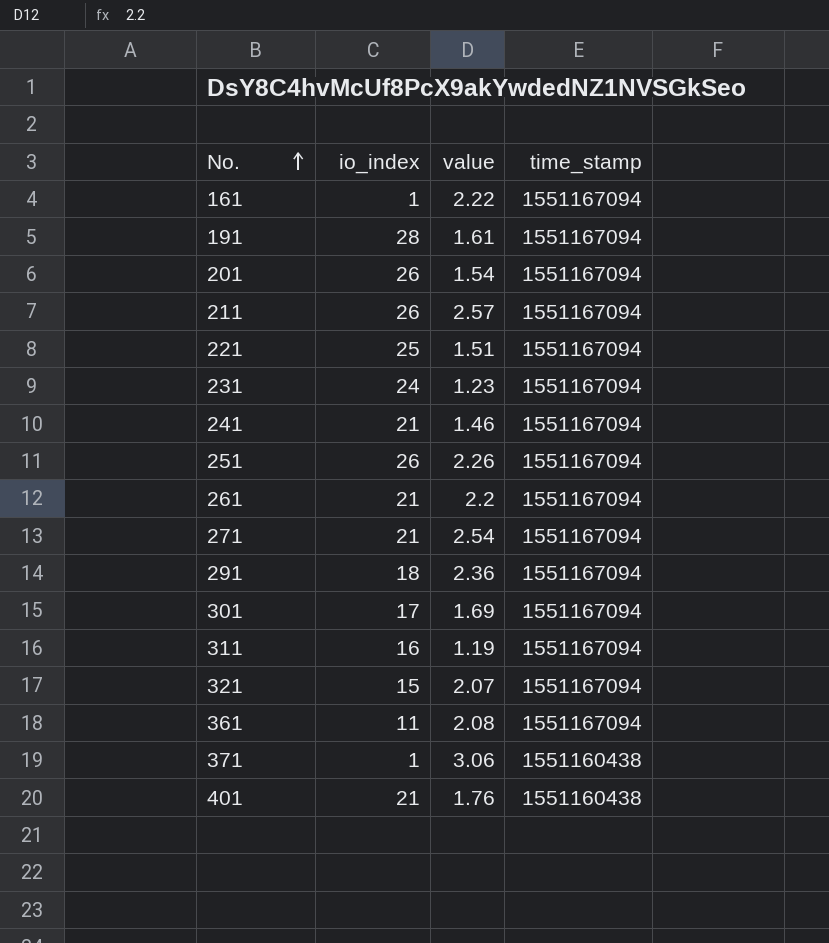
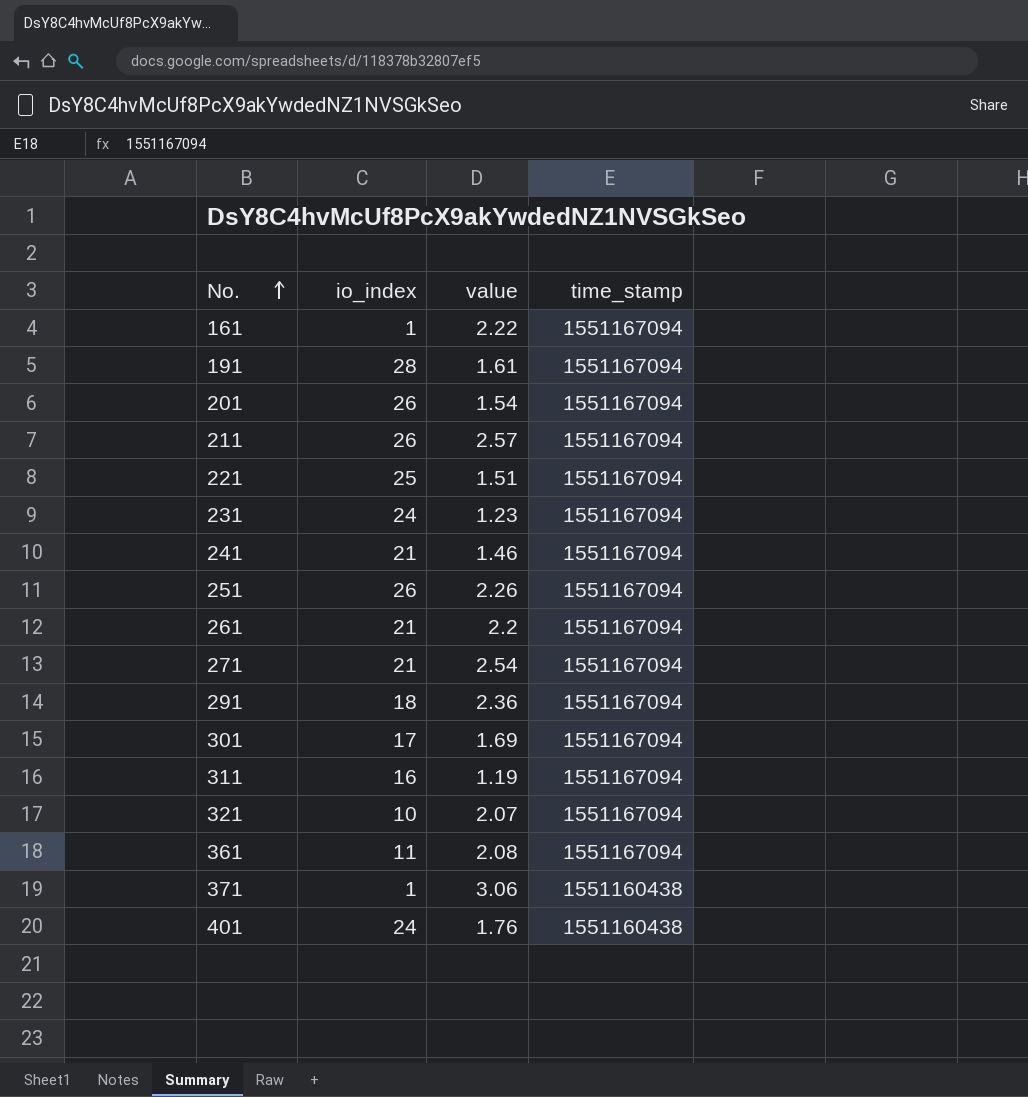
321 | io_index: 15 -> 10
401 | io_index: 21 -> 24

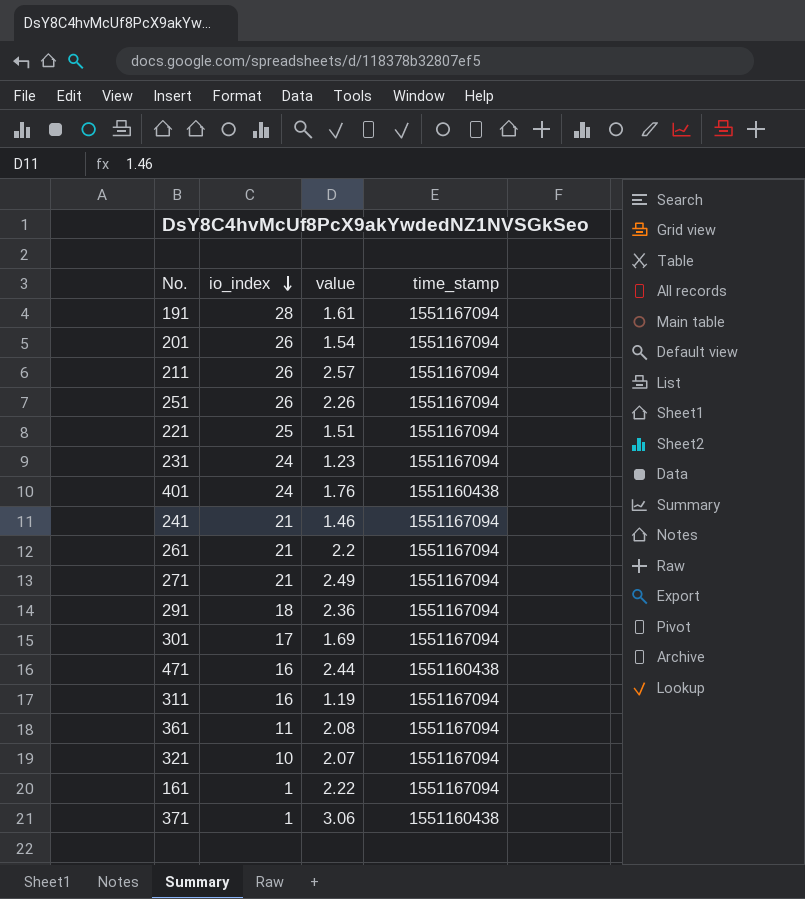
row order: No. ascending -> io_index descending
271 | value: 2.54 -> 2.49
row 471: none -> 16 | 2.44 | 1551160438

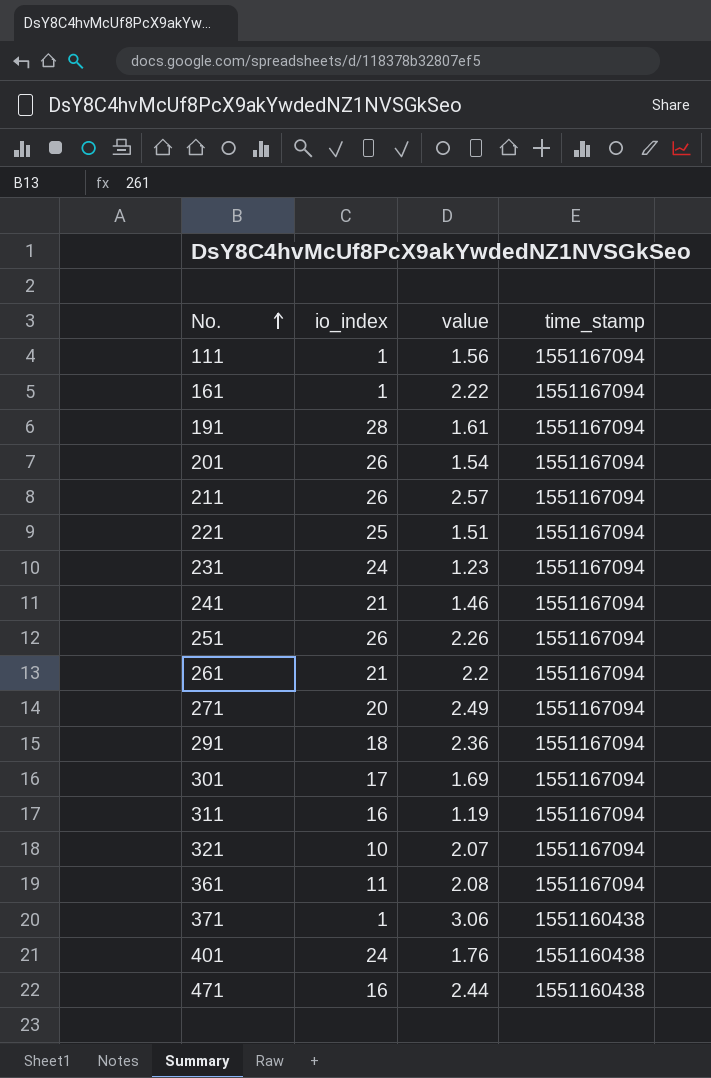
row order: io_index descending -> No. ascending
row 111: none -> 1 | 1.56 | 1551167094
271 | io_index: 21 -> 20

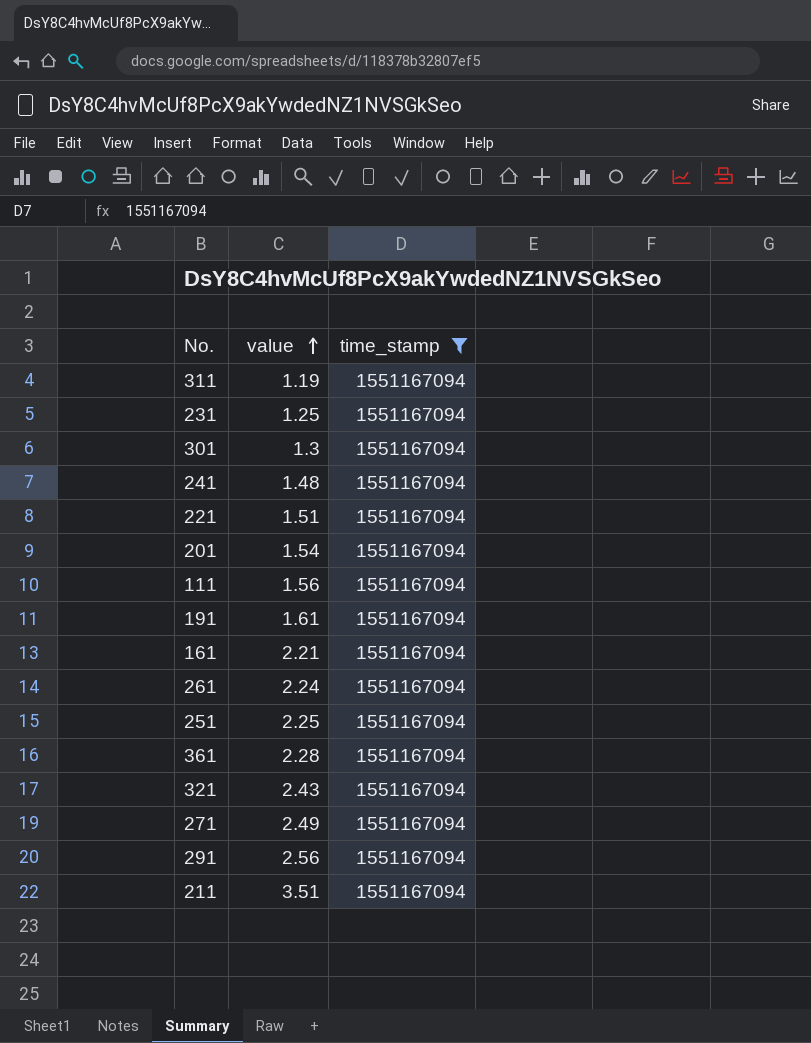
filter: none -> time_stamp = 1551167094
row order: No. ascending -> value ascending
column io_index | position: 2 -> none
231 | value: 1.23 -> 1.25
301 | value: 1.69 -> 1.3
241 | value: 1.46 -> 1.48
161 | value: 2.22 -> 2.21
261 | value: 2.2 -> 2.24
251 | value: 2.26 -> 2.25
361 | value: 2.08 -> 2.28
321 | value: 2.07 -> 2.43
291 | value: 2.36 -> 2.56
211 | value: 2.57 -> 3.51

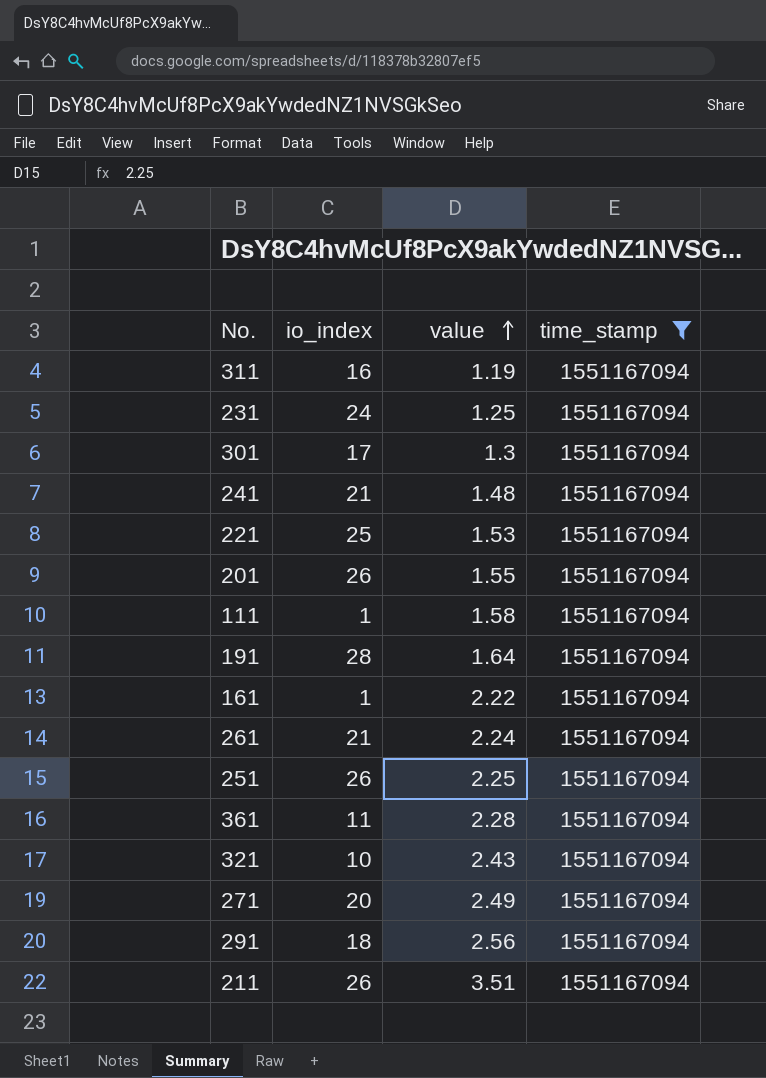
column io_index | position: none -> 2
221 | value: 1.51 -> 1.53
201 | value: 1.54 -> 1.55
111 | value: 1.56 -> 1.58
191 | value: 1.61 -> 1.64
161 | value: 2.21 -> 2.22

